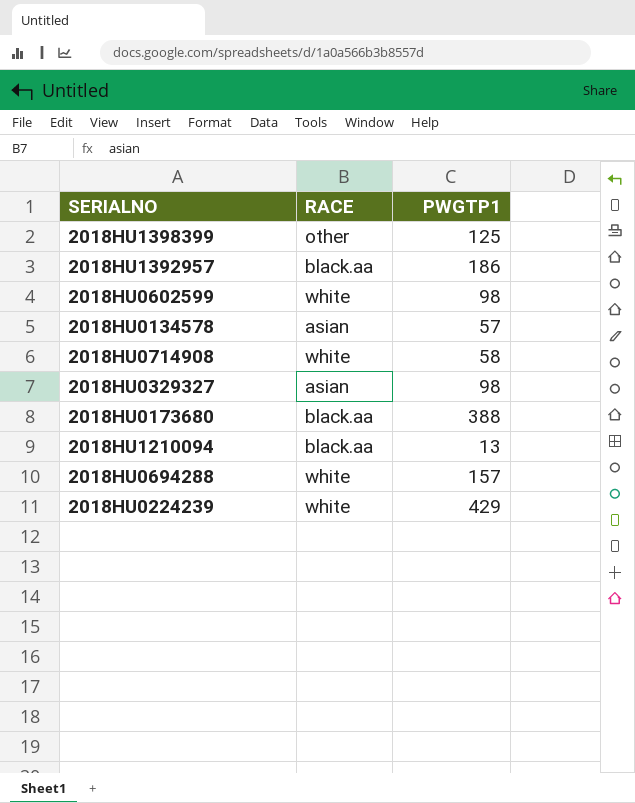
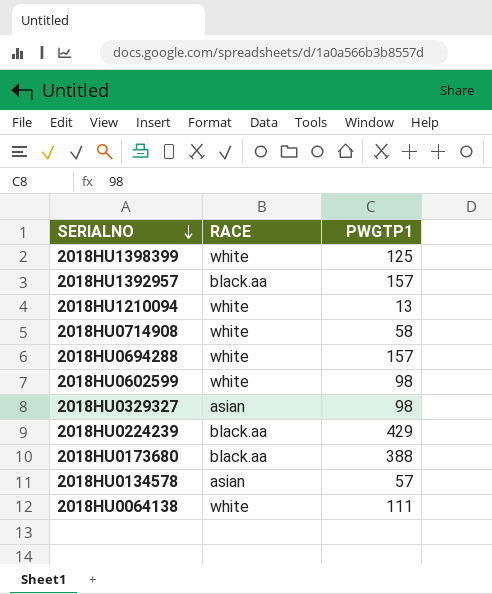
row order: none -> SERIALNO descending
2018HU1398399 | RACE: other -> white
2018HU1392957 | PWGTP1: 186 -> 157
2018HU1210094 | RACE: black.aa -> white
2018HU0224239 | RACE: white -> black.aa
row 2018HU0064138: none -> white | 111

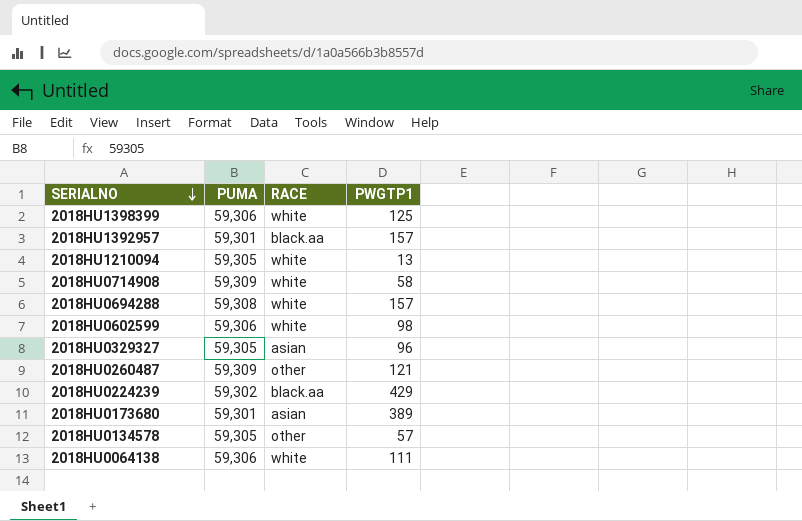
column PUMA | position: none -> 2
2018HU0329327 | PWGTP1: 98 -> 96
row 2018HU0260487: none -> 59,309 | other | 121
2018HU0173680 | RACE: black.aa -> asian
2018HU0173680 | PWGTP1: 388 -> 389
2018HU0134578 | RACE: asian -> other

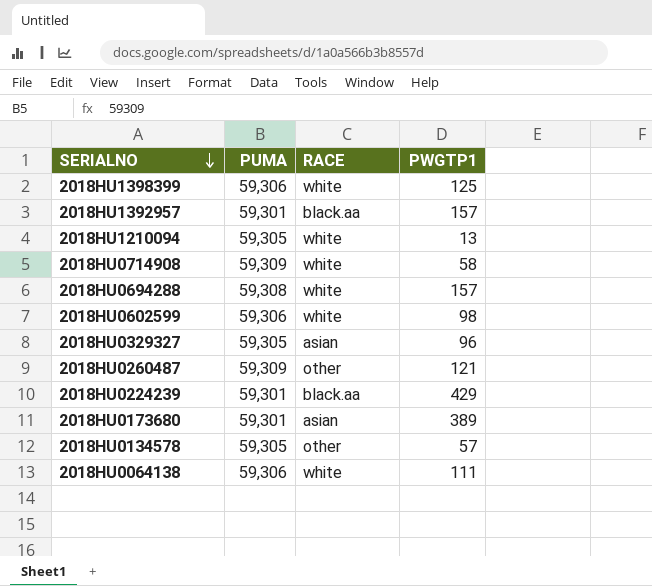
2018HU0224239 | PUMA: 59,302 -> 59,301

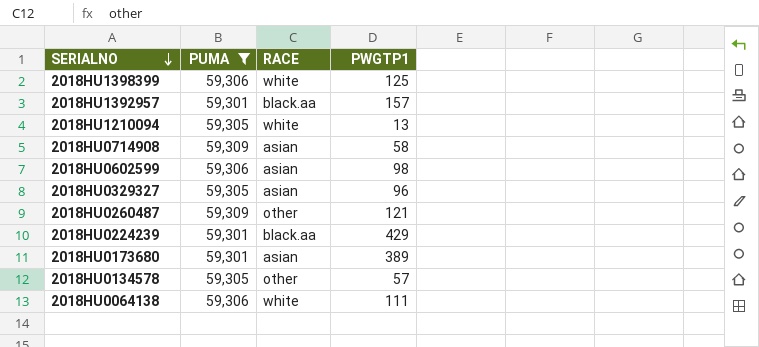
filter: none -> PUMA != 59,308
2018HU0714908 | RACE: white -> asian
2018HU0602599 | RACE: white -> asian

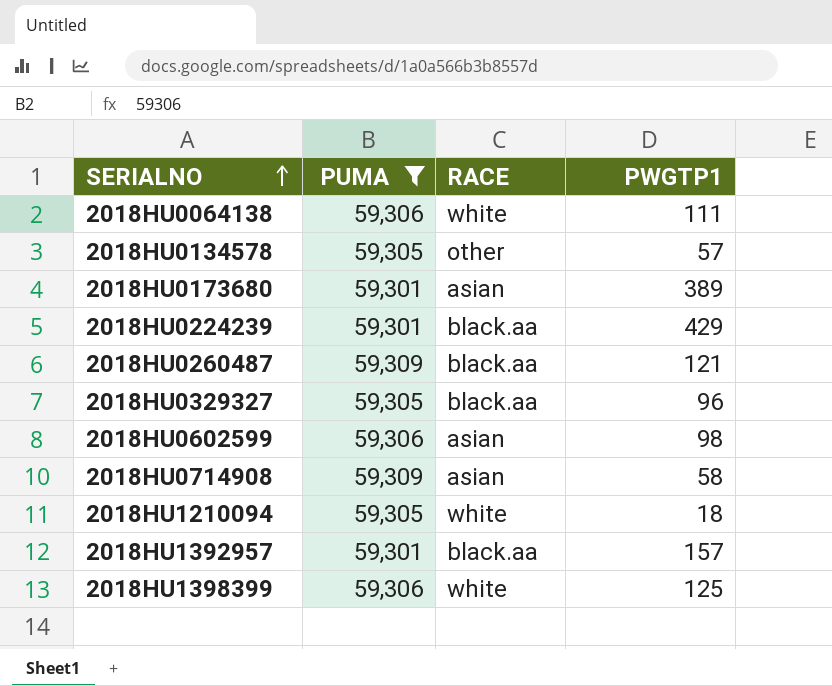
row order: SERIALNO descending -> SERIALNO ascending
2018HU0260487 | RACE: other -> black.aa
2018HU0329327 | RACE: asian -> black.aa
2018HU1210094 | PWGTP1: 13 -> 18

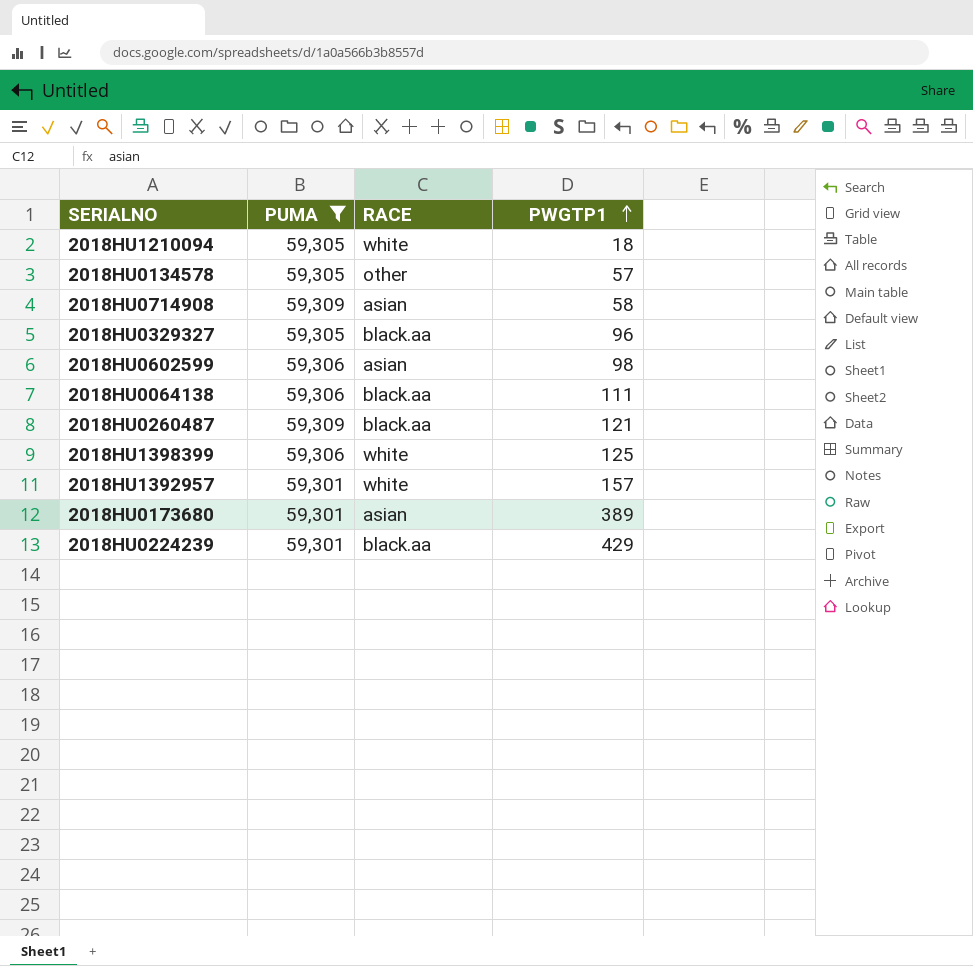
row order: SERIALNO ascending -> PWGTP1 ascending
2018HU0064138 | RACE: white -> black.aa
2018HU1392957 | RACE: black.aa -> white

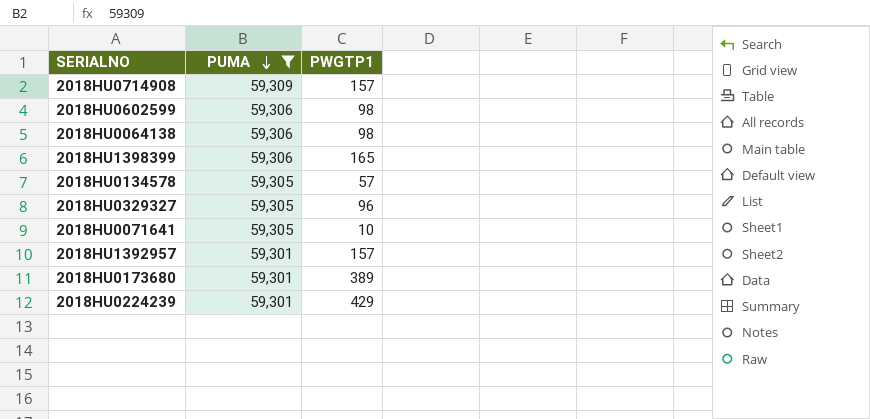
row order: PWGTP1 ascending -> PUMA descending
column RACE | position: 3 -> none
row 2018HU1210094: 59,305 | white | 18 -> none
row 2018HU0260487: 59,309 | black.aa | 121 -> none
2018HU0714908 | PWGTP1: 58 -> 157
2018HU0064138 | PWGTP1: 111 -> 98
2018HU1398399 | PWGTP1: 125 -> 165
row 2018HU0071641: none -> 59,305 | 10

